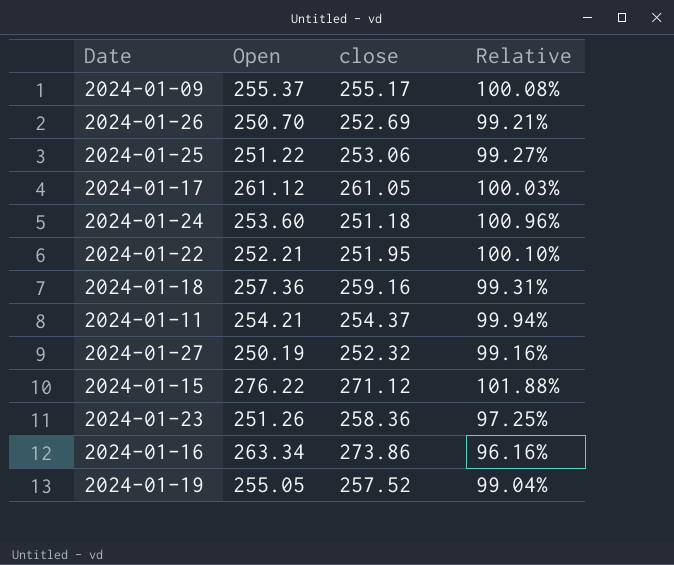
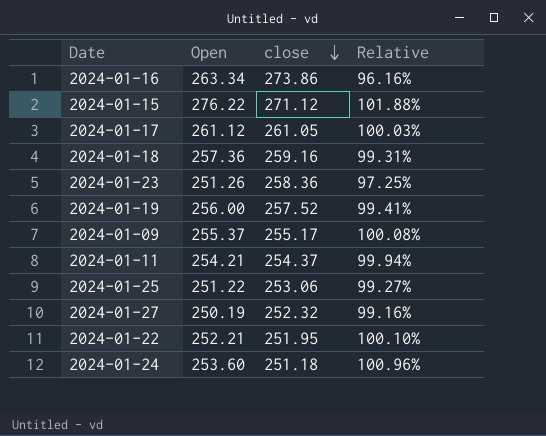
row order: none -> close descending
row 2024-01-26: 250.70 | 252.69 | 99.21% -> none
2024-01-19 | Open: 255.05 -> 256.00
2024-01-19 | Relative: 99.04% -> 99.41%

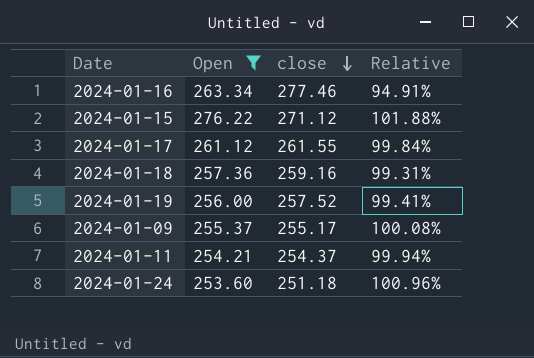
filter: none -> Open >= 253.60
2024-01-16 | close: 273.86 -> 277.46
2024-01-16 | Relative: 96.16% -> 94.91%
2024-01-17 | close: 261.05 -> 261.55
2024-01-17 | Relative: 100.03% -> 99.84%

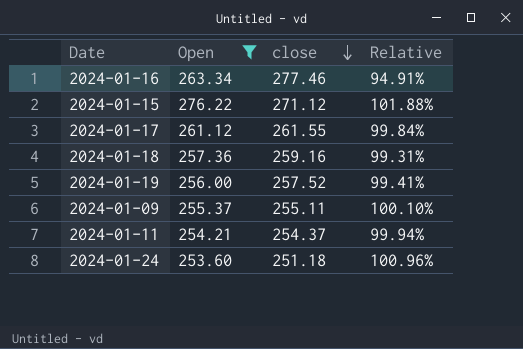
2024-01-09 | close: 255.17 -> 255.11
2024-01-09 | Relative: 100.08% -> 100.10%

